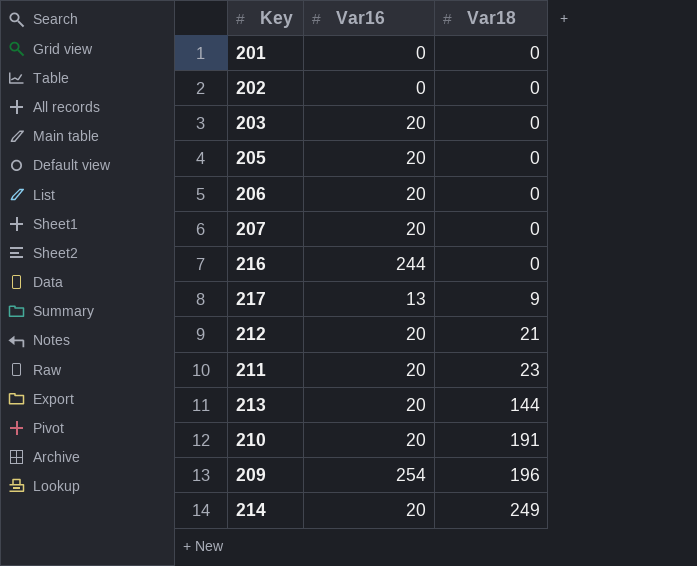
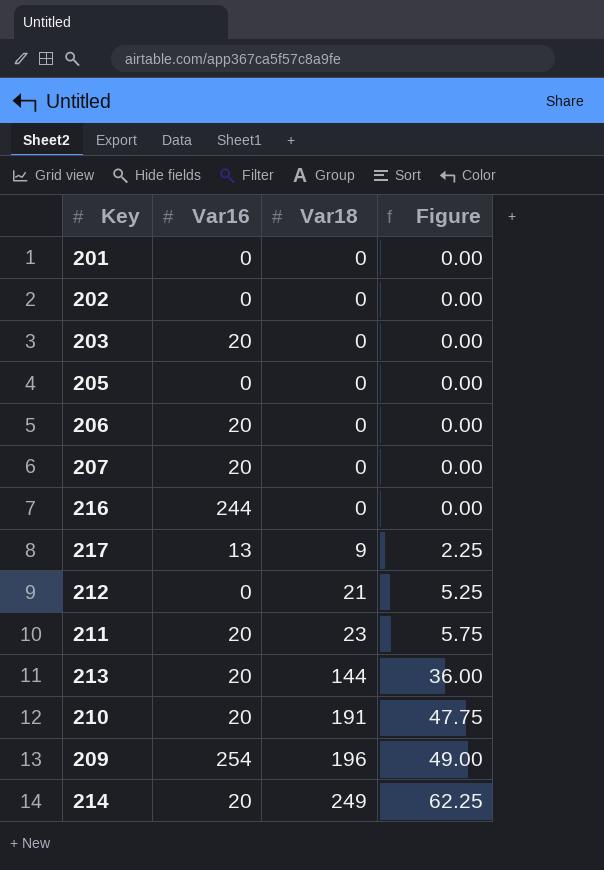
column Figure | formula: none -> [Var18] * 0.25
205 | Var16: 20 -> 0
212 | Var16: 20 -> 0

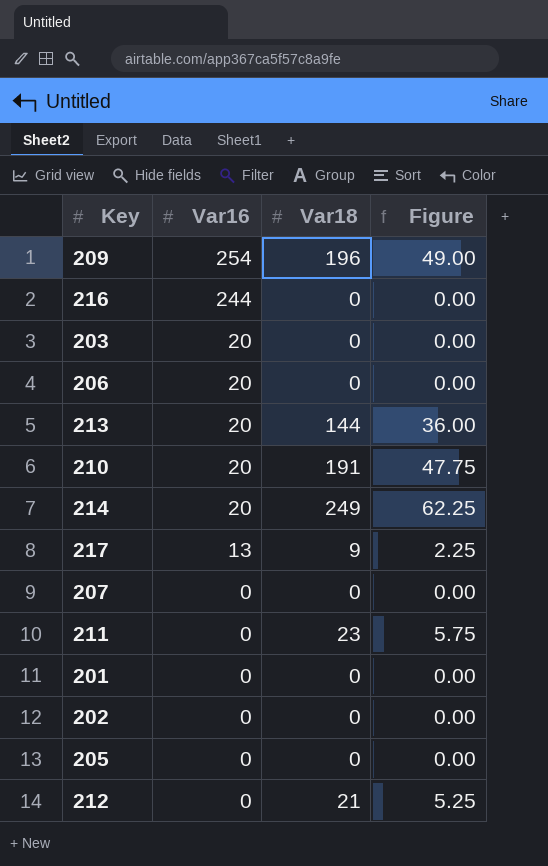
row order: Var18 ascending -> Var16 descending
207 | Var16: 20 -> 0
211 | Var16: 20 -> 0

